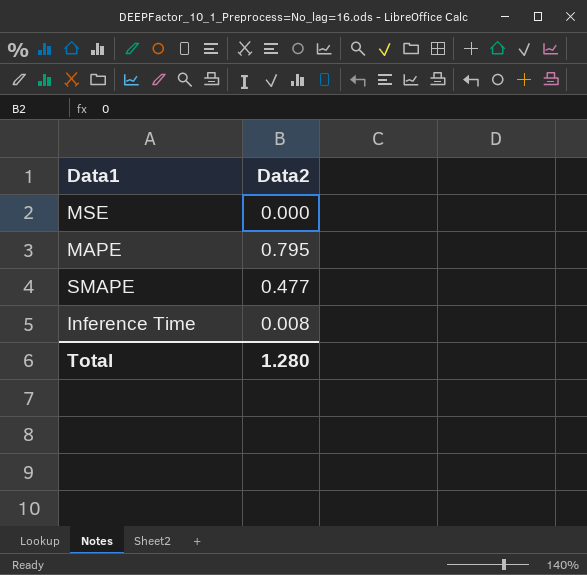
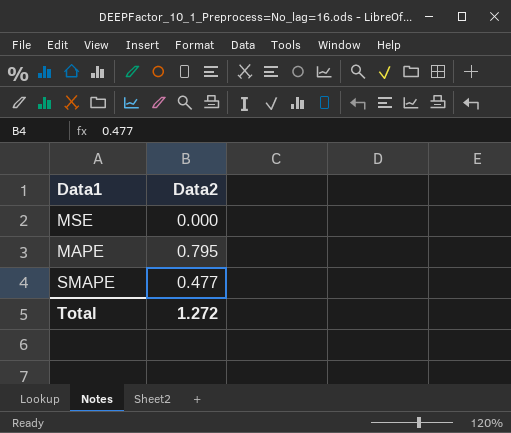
row Inference Time: 0.008 -> none
Total | Data2: 1.280 -> 1.272

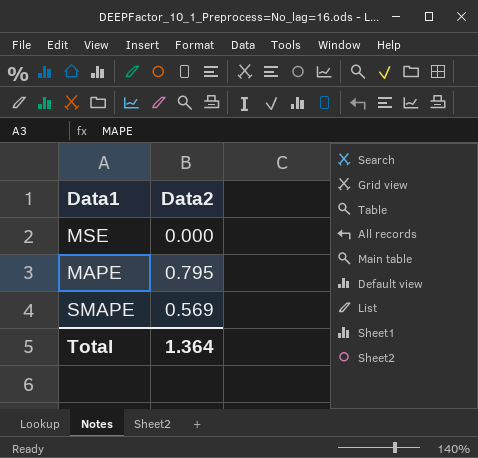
SMAPE | Data2: 0.477 -> 0.569
Total | Data2: 1.272 -> 1.364

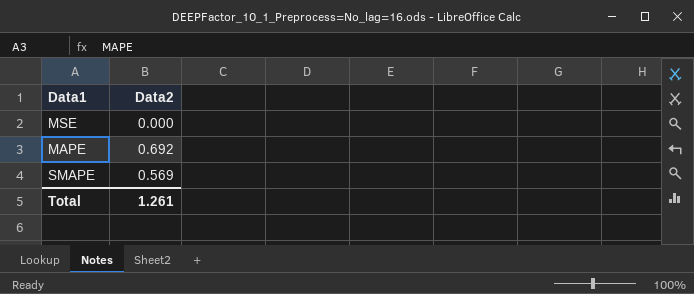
MAPE | Data2: 0.795 -> 0.692
Total | Data2: 1.364 -> 1.261

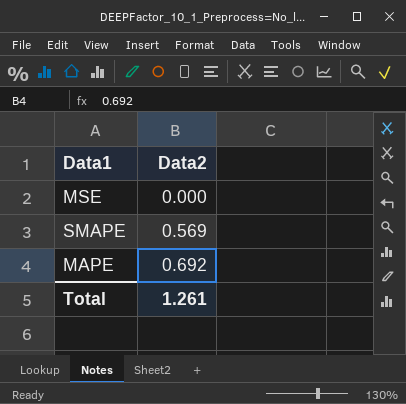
row order: none -> Data2 ascending

